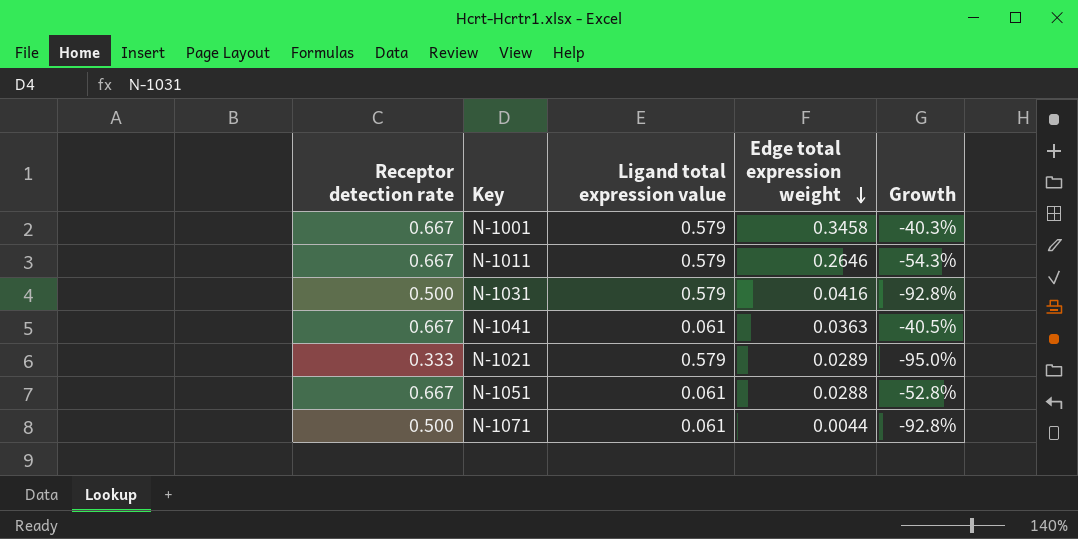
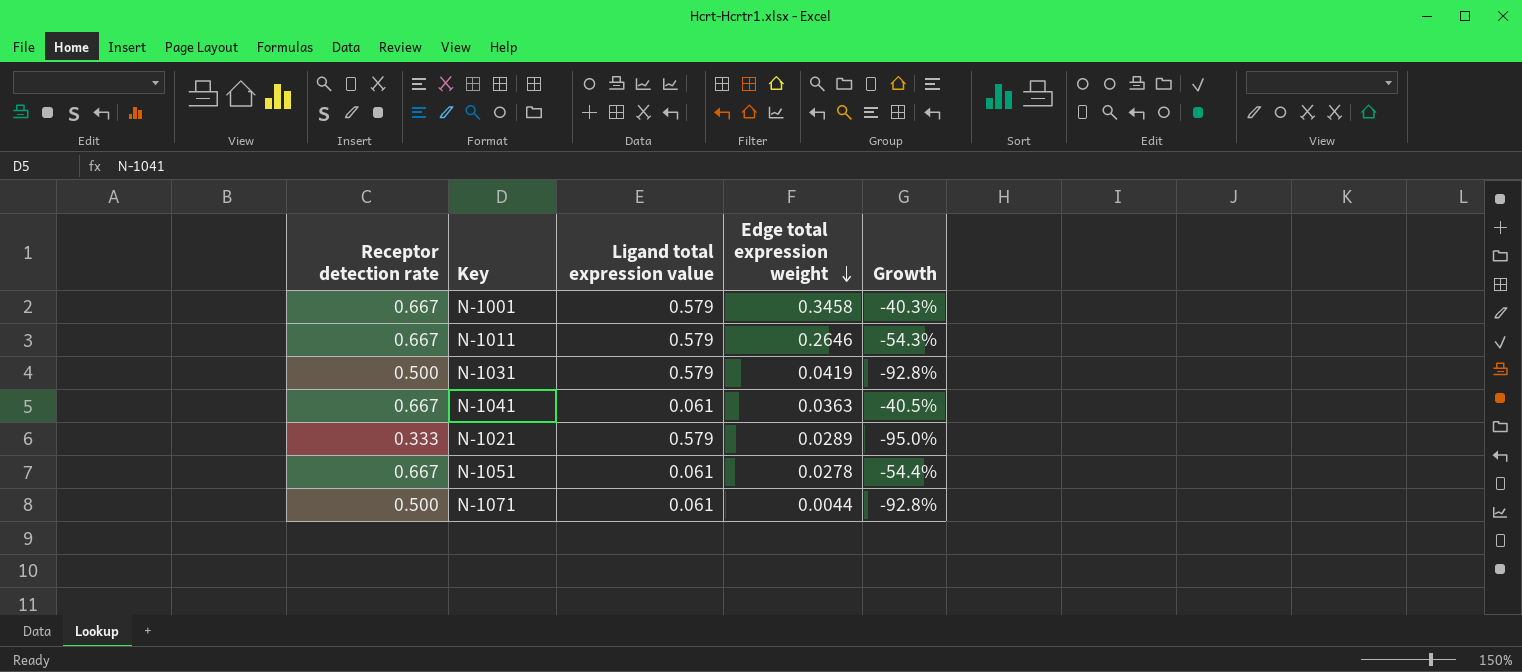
N-1031 | Edge total expression weight: 0.0416 -> 0.0419
N-1051 | Edge total expression weight: 0.0288 -> 0.0278
N-1051 | Growth: -52.8% -> -54.4%

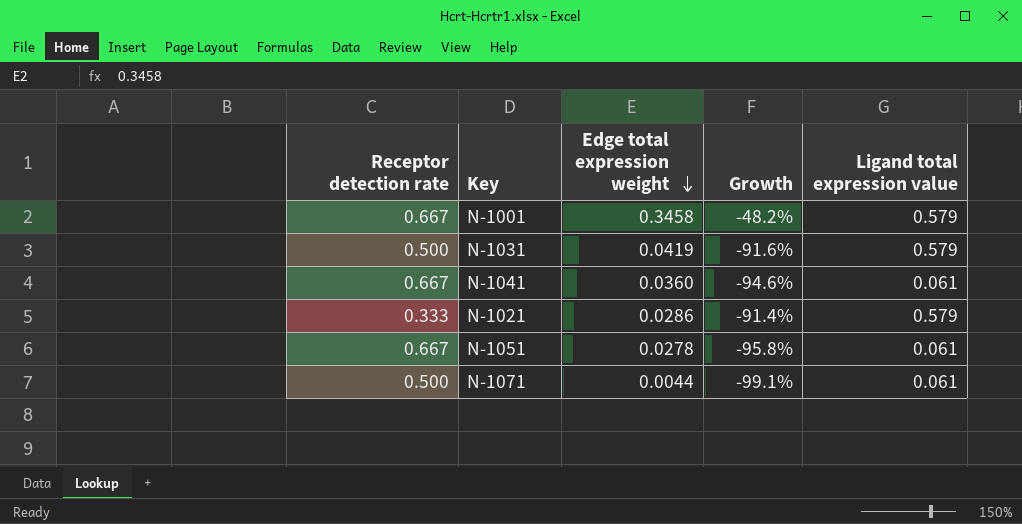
column Growth | formula: ([Edge total expression weight] - [Ligand total expression value]) / [Ligand total expression value] -> ([Edge total expression weight] - [Receptor detection rate]) / [Receptor detection rate]
column Ligand total expression value | position: 3 -> 5
row N-1011: 0.667 | 0.579 | 0.2646 | -54.3% -> none
N-1041 | Edge total expression weight: 0.0363 -> 0.0360
N-1021 | Edge total expression weight: 0.0289 -> 0.0286

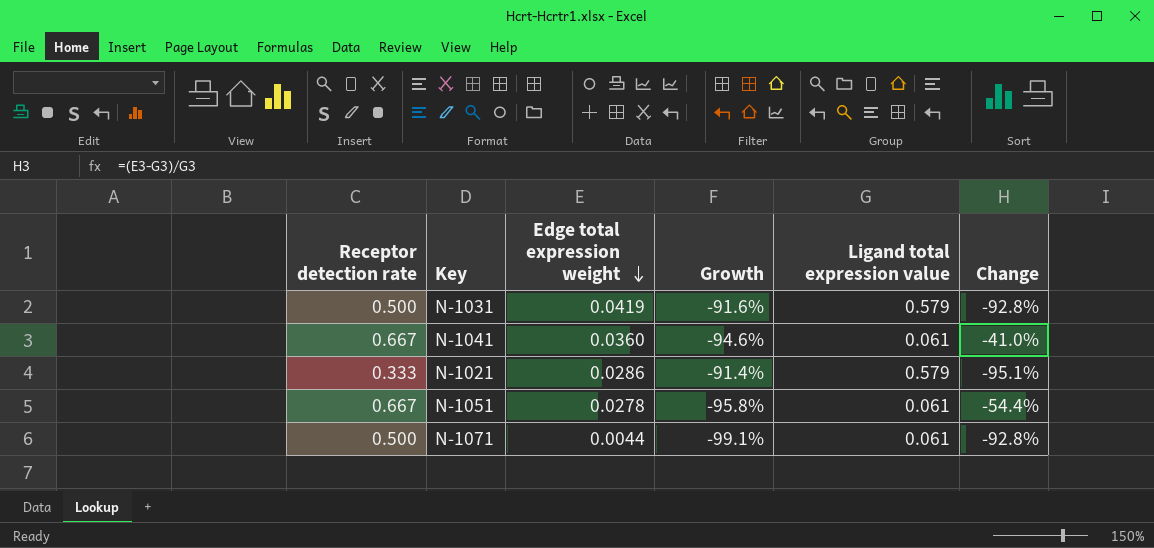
column Change | formula: none -> ([Edge total expression weight] - [Ligand total expression value]) / [Ligand total expression value]
row N-1001: 0.667 | 0.3458 | -48.2% | 0.579 -> none

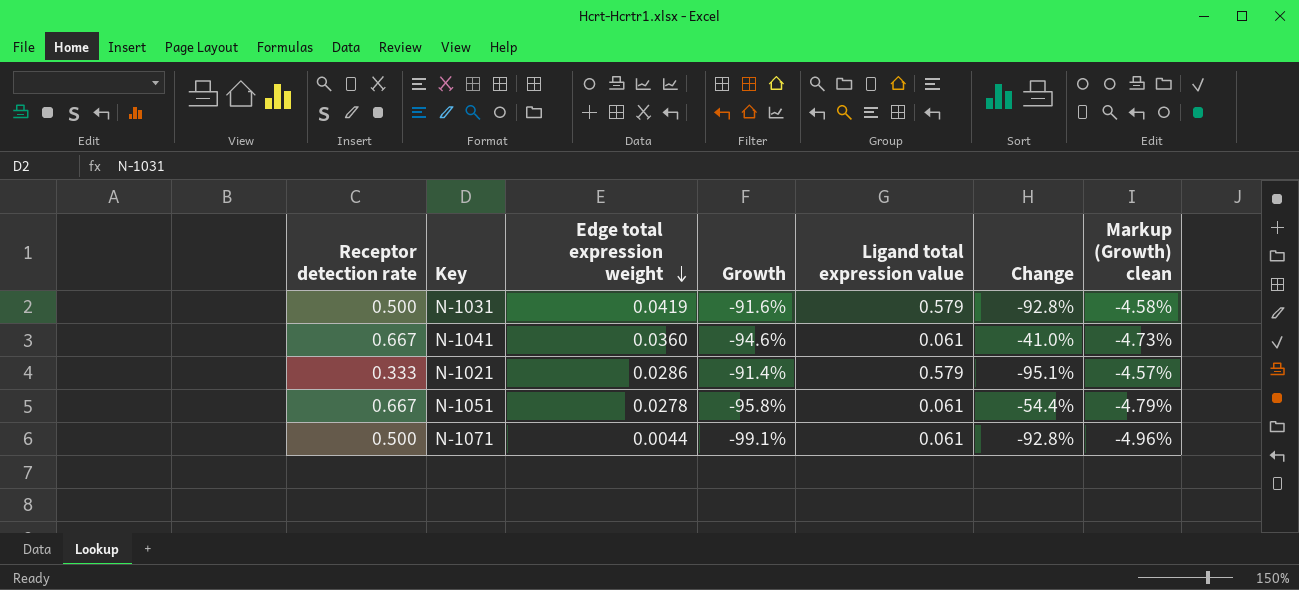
column Markup (Growth) clean | formula: none -> [Growth] * 0.05

